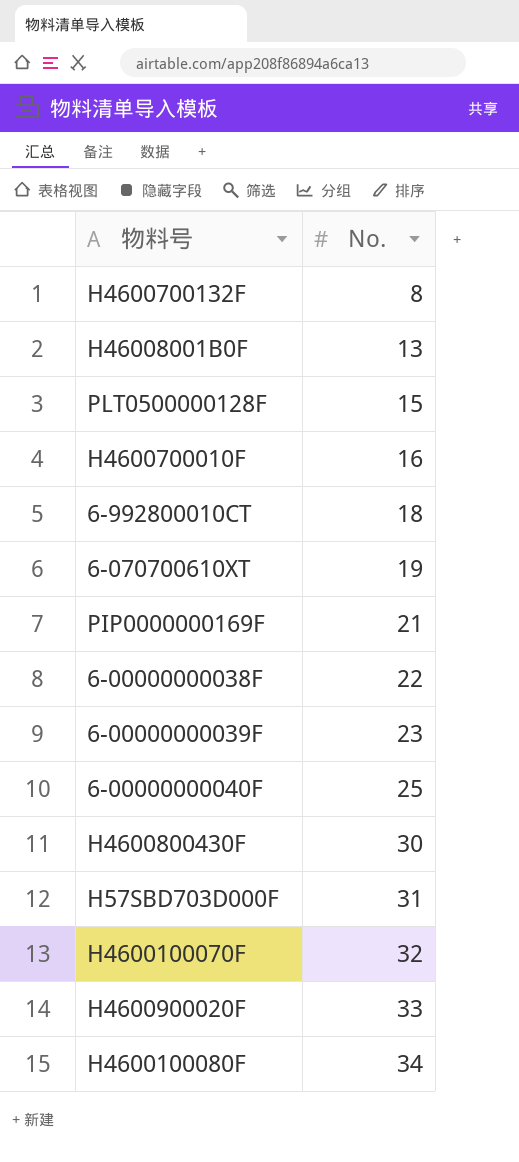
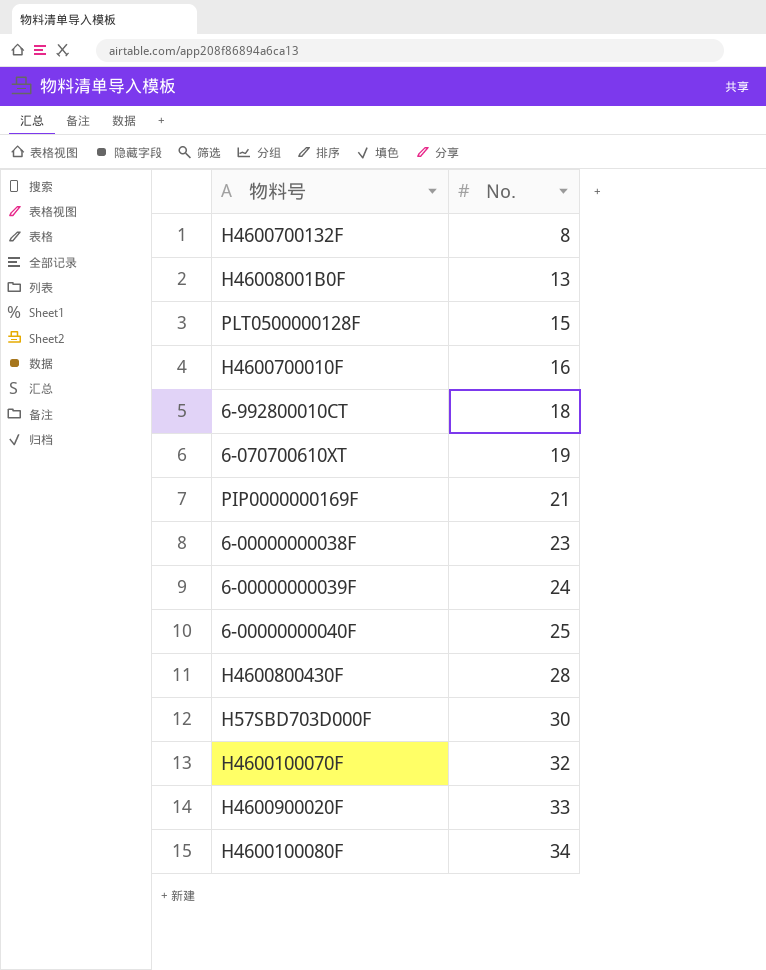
6-00000000038F | No.: 22 -> 23
6-00000000039F | No.: 23 -> 24
H4600800430F | No.: 30 -> 28
H57SBD703D000F | No.: 31 -> 30

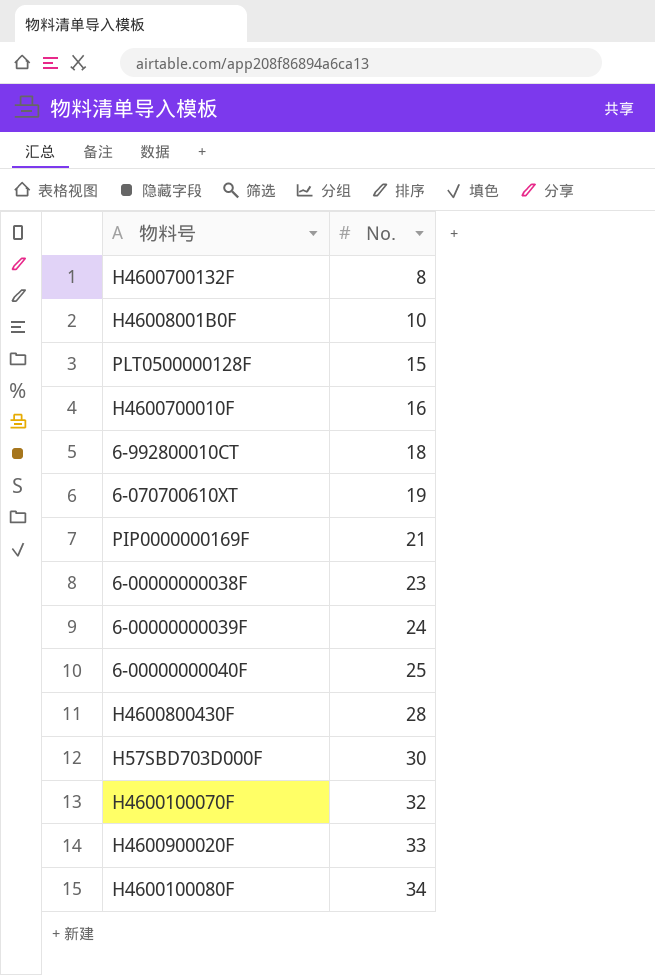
H46008001B0F | No.: 13 -> 10

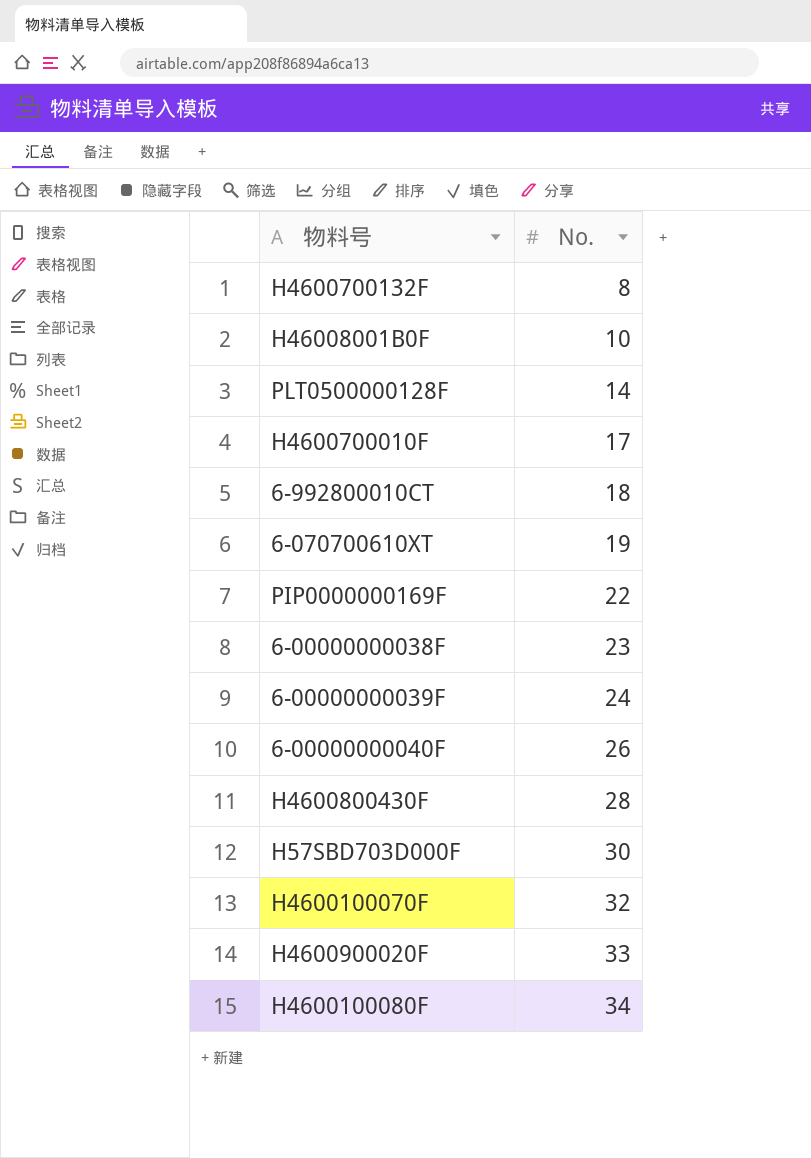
PLT0500000128F | No.: 15 -> 14
H4600700010F | No.: 16 -> 17
PIP0000000169F | No.: 21 -> 22
6-00000000040F | No.: 25 -> 26

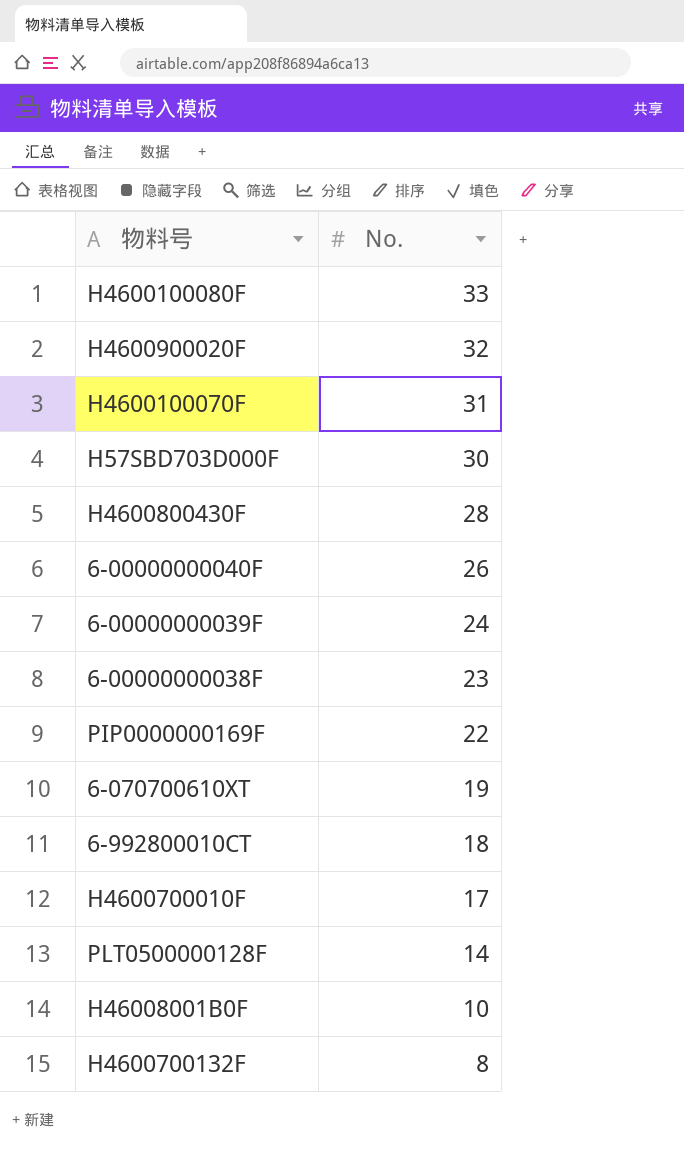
row order: No. ascending -> No. descending
H4600100080F | No.: 34 -> 33
H4600900020F | No.: 33 -> 32
H4600100070F | No.: 32 -> 31

